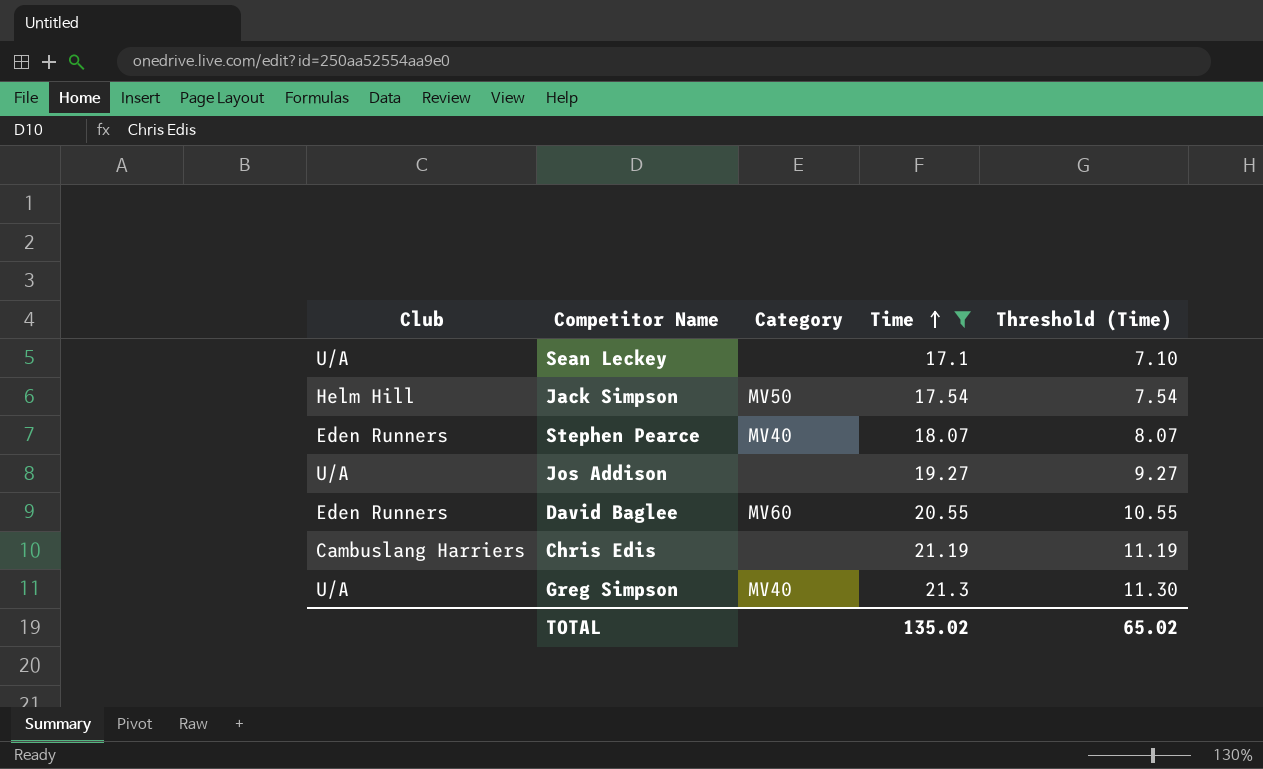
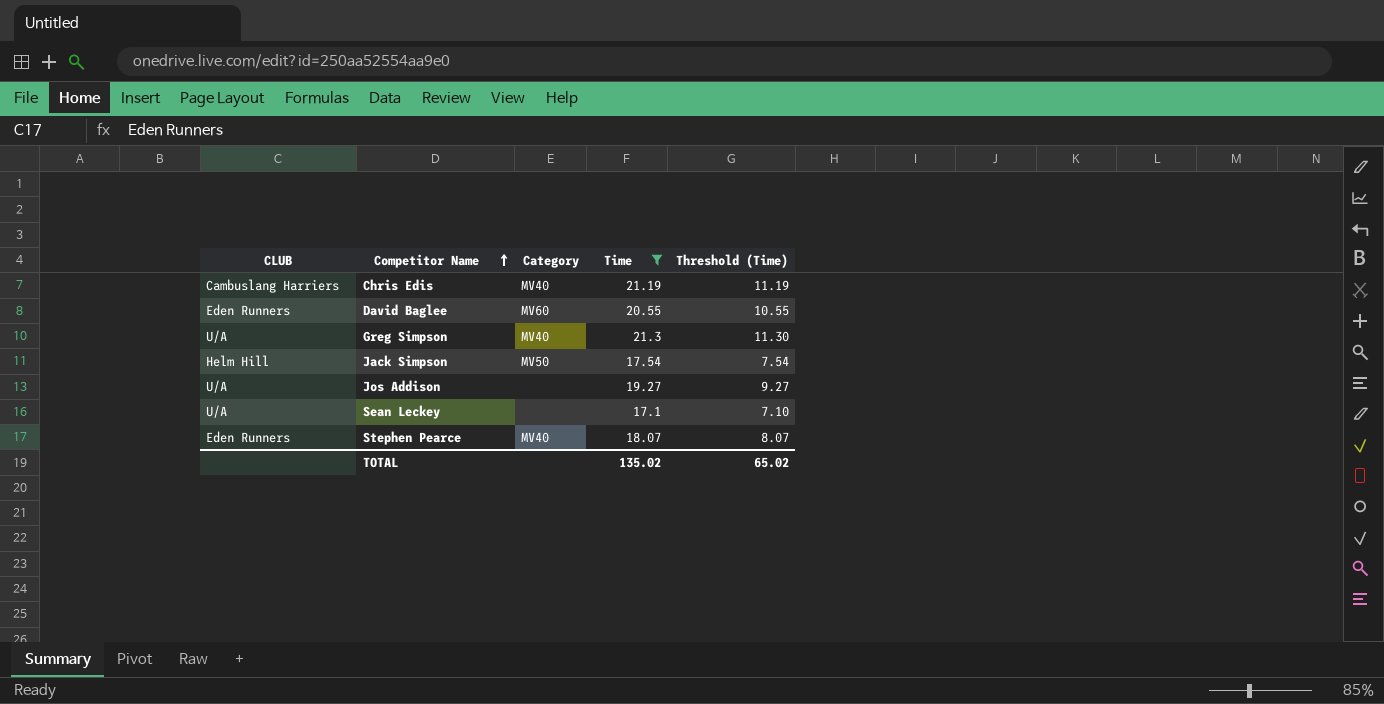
row order: Time ascending -> Competitor Name ascending
column name: Club -> CLUB
Chris Edis | Category: none -> MV40

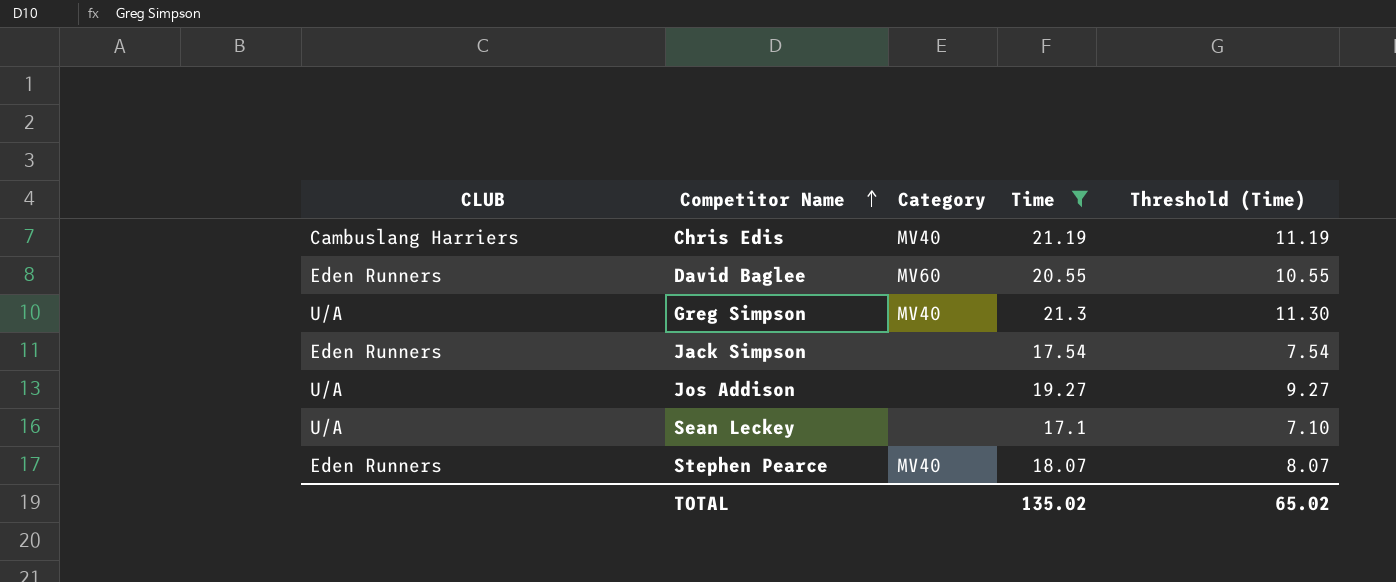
Jack Simpson | CLUB: Helm Hill -> Eden Runners
Jack Simpson | Category: MV50 -> none

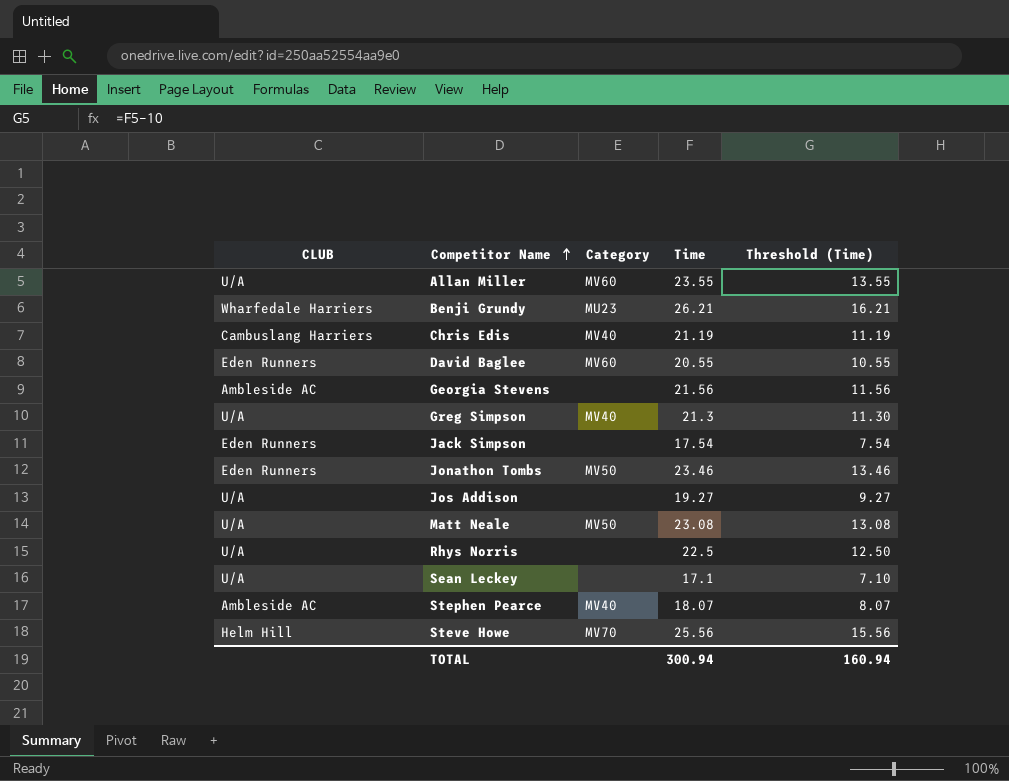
filter: Time <= 21.3 -> none
Stephen Pearce | CLUB: Eden Runners -> Ambleside AC
TOTAL | Time: 135.02 -> 300.94
TOTAL | Threshold (Time): 65.02 -> 160.94

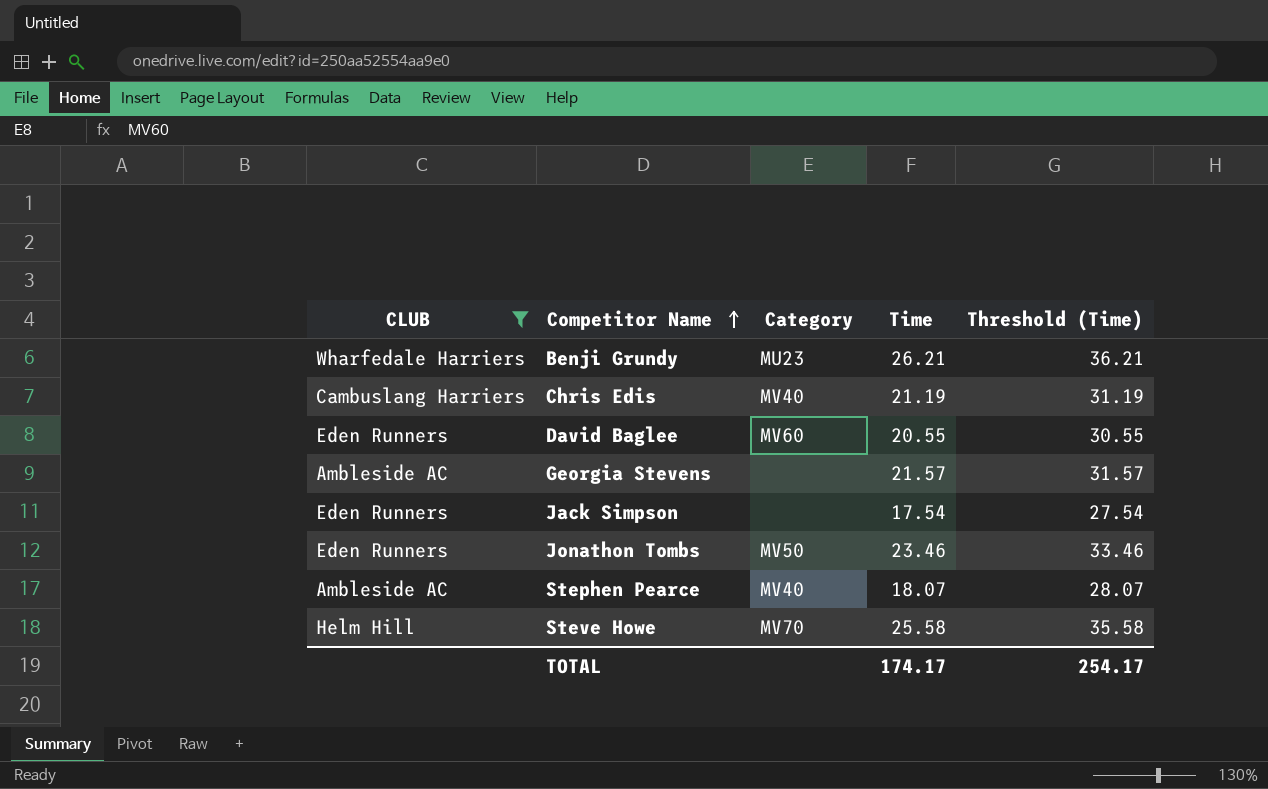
filter: none -> CLUB != U/A
column Threshold (Time) | formula: [Time] - 10 -> [Time] + 10
Georgia Stevens | Time: 21.56 -> 21.57
Steve Howe | Time: 25.56 -> 25.58
TOTAL | Time: 300.94 -> 174.17
TOTAL | Threshold (Time): 160.94 -> 254.17

